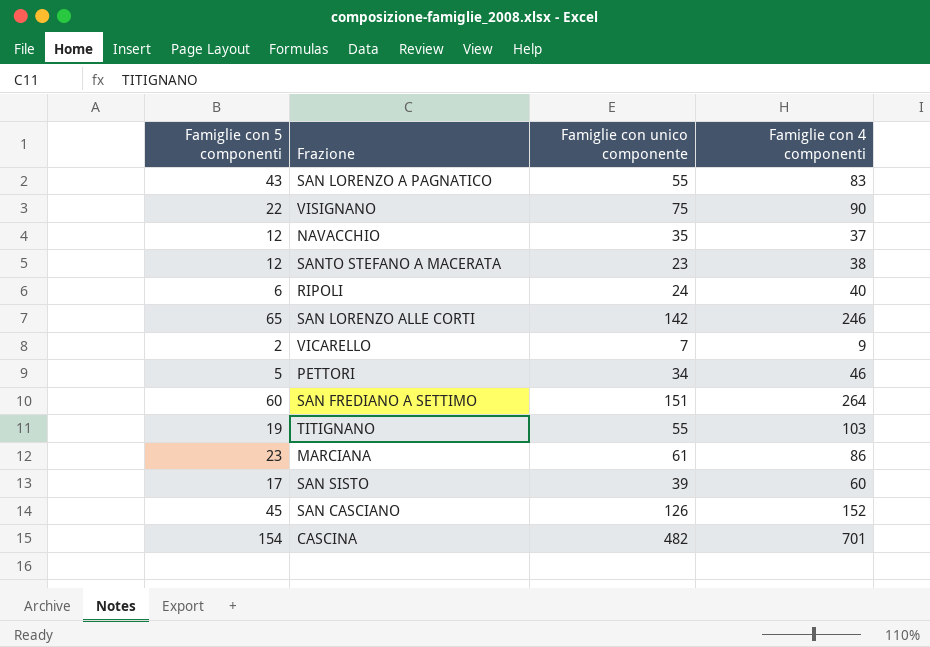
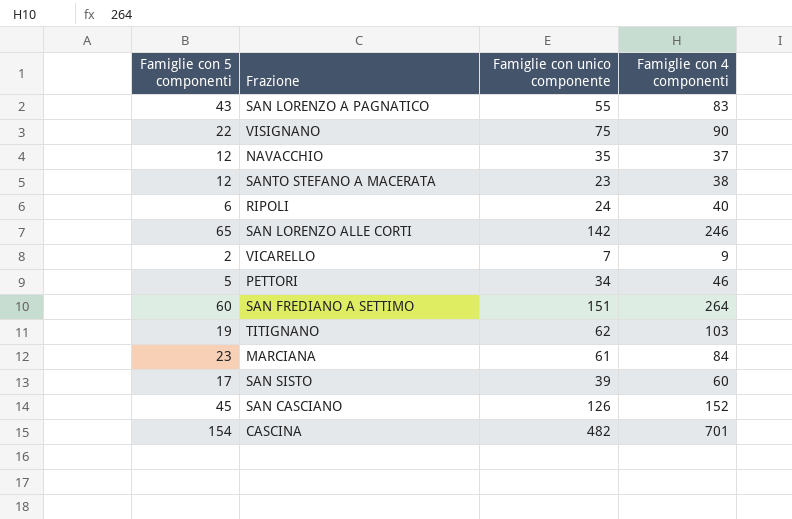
TITIGNANO | Famiglie con unico componente: 55 -> 62
MARCIANA | Famiglie con 4 componenti: 86 -> 84

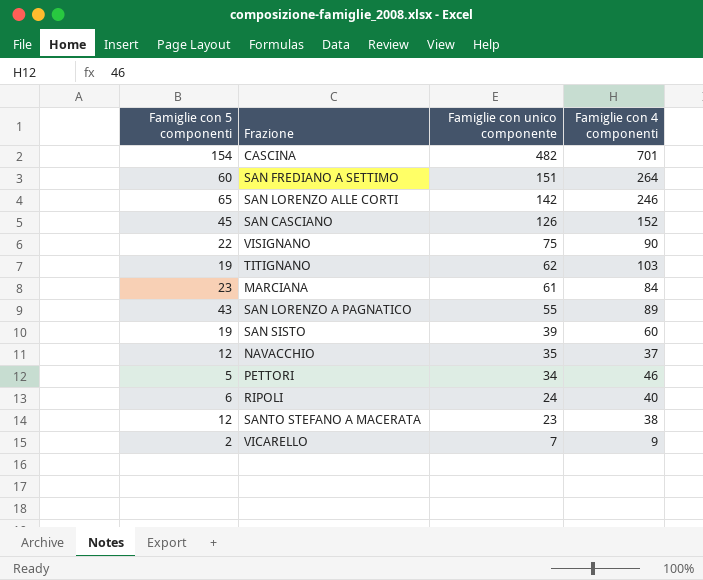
row order: none -> Famiglie con unico componente descending
SAN LORENZO A PAGNATICO | Famiglie con 4 componenti: 83 -> 89
SAN SISTO | Famiglie con 5 componenti: 17 -> 19

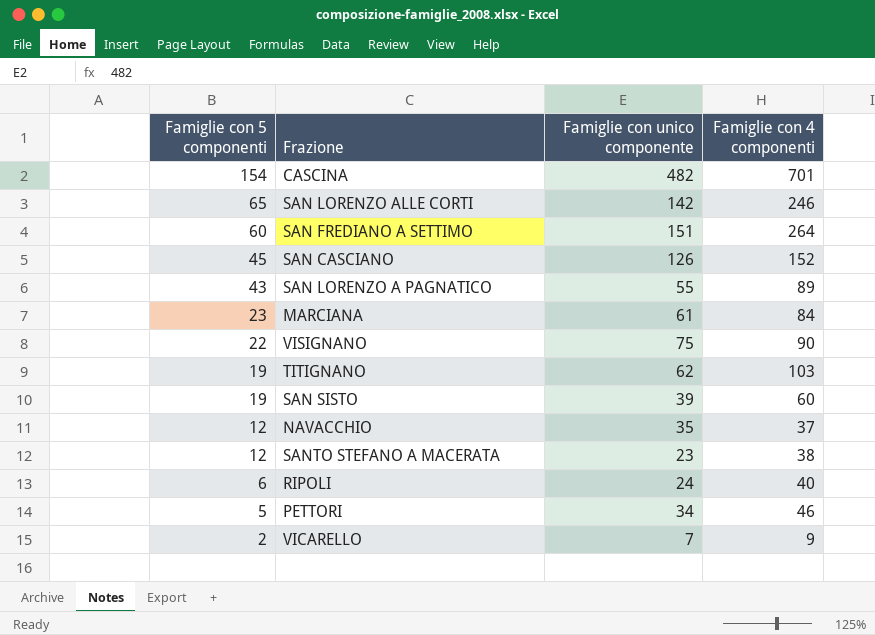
row order: Famiglie con unico componente descending -> Famiglie con 5 componenti descending

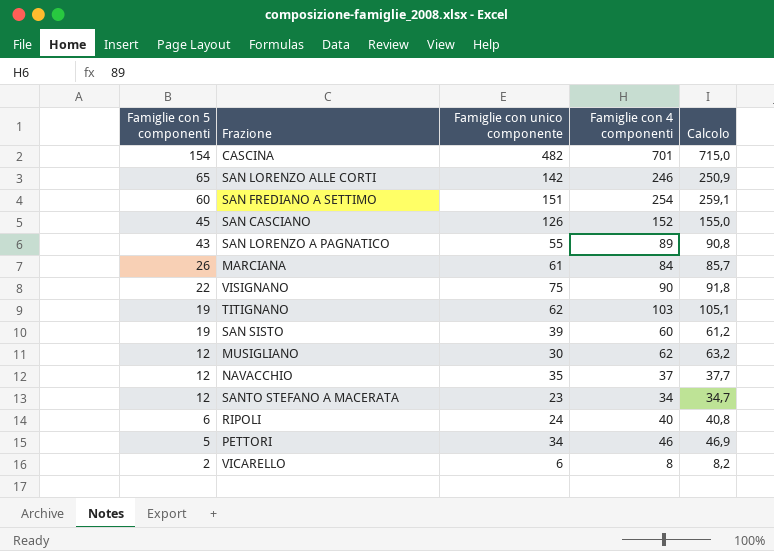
column Calcolo | formula: none -> [Famiglie con 4 componenti] * 1,02
SAN FREDIANO A SETTIMO | Famiglie con 4 componenti: 264 -> 254
MARCIANA | Famiglie con 5 componenti: 23 -> 26
row MUSIGLIANO: none -> 12 | 30 | 62 | 63,2
SANTO STEFANO A MACERATA | Famiglie con 4 componenti: 38 -> 34
VICARELLO | Famiglie con unico componente: 7 -> 6
VICARELLO | Famiglie con 4 componenti: 9 -> 8

